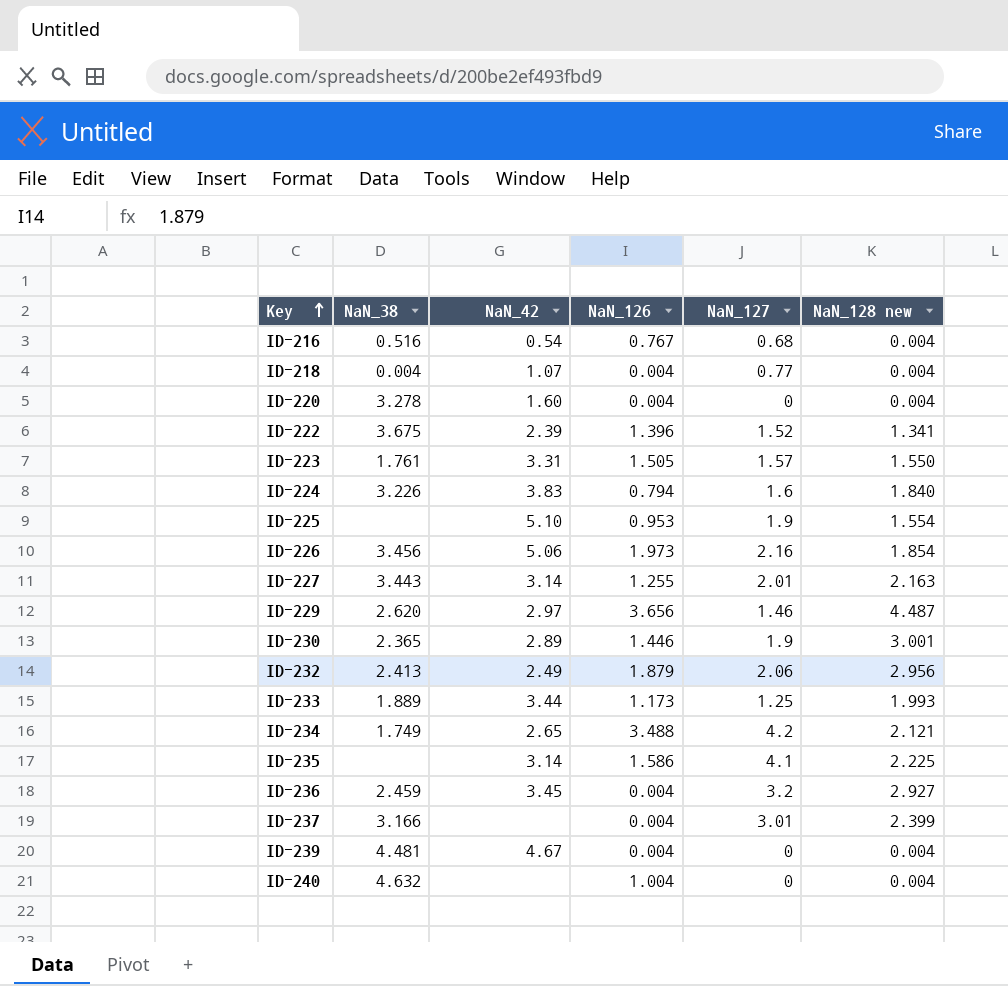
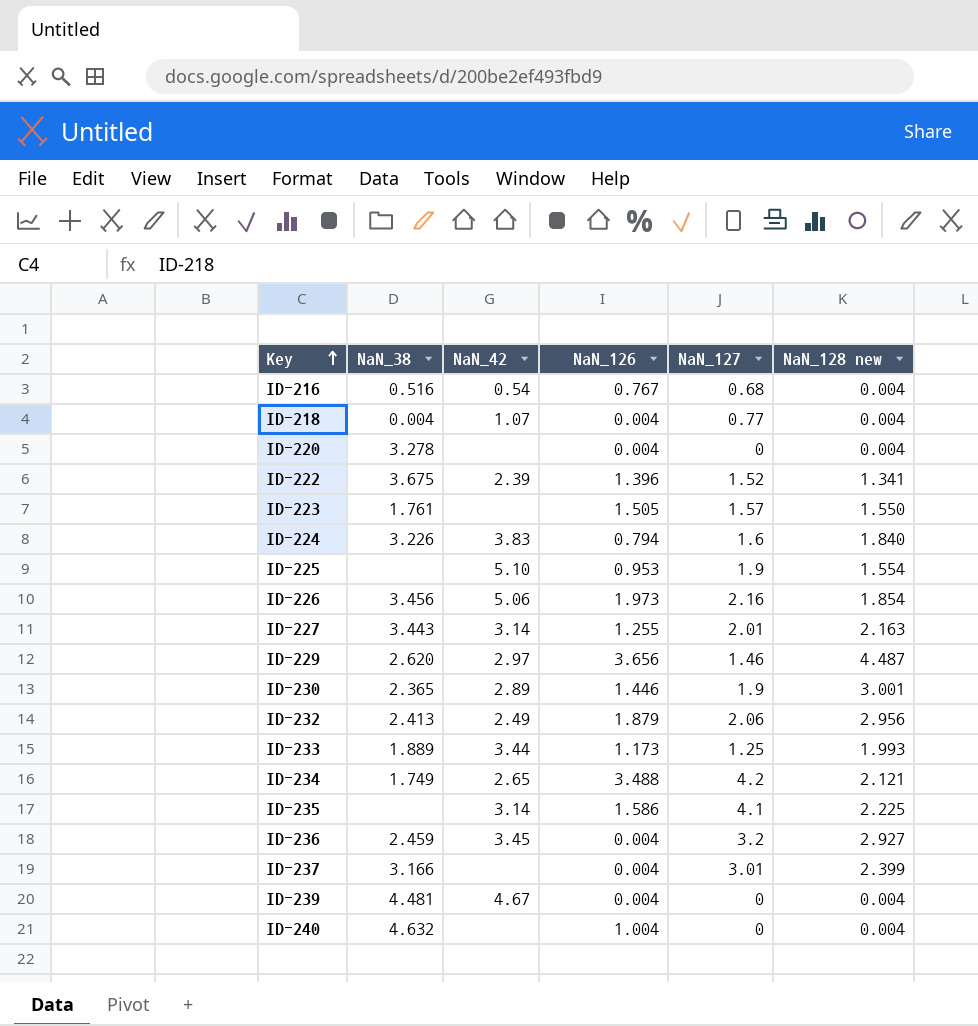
ID-220 | NaN_42: 1.60 -> none
ID-223 | NaN_42: 3.31 -> none

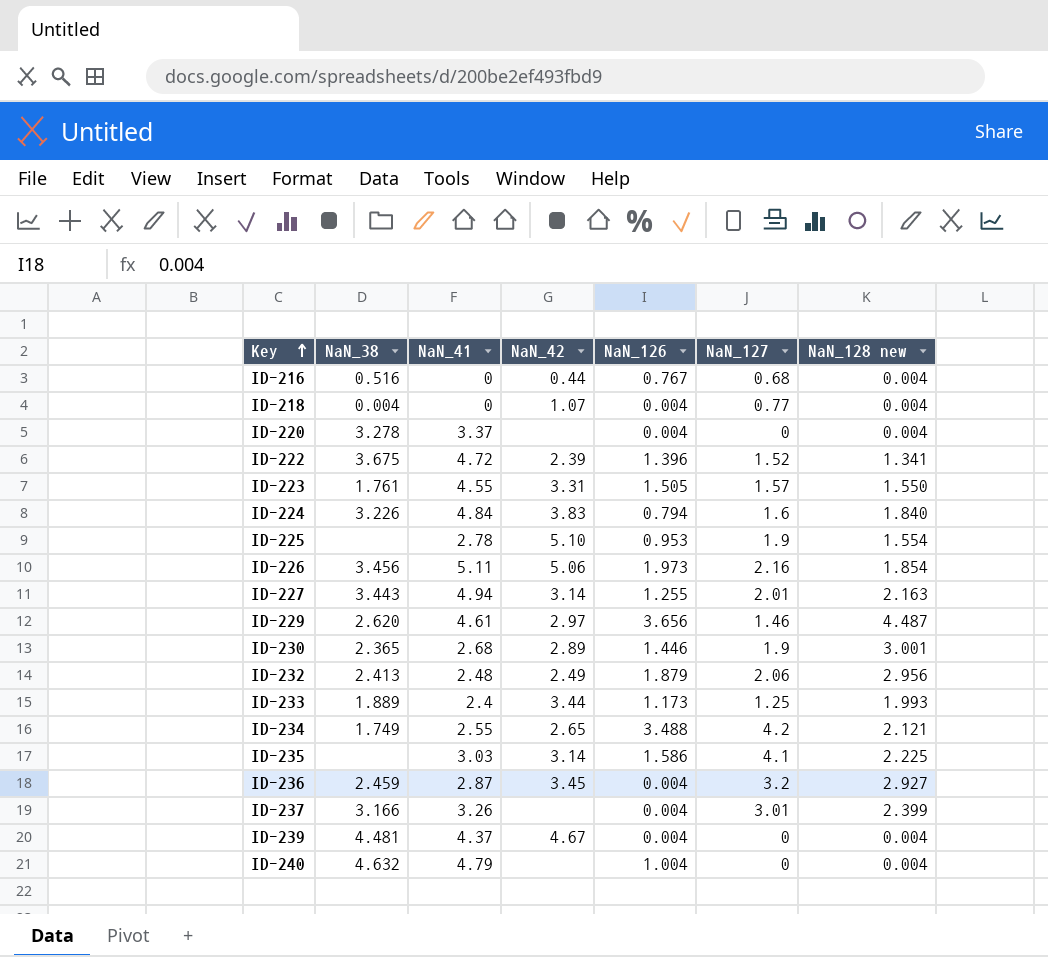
column NaN_41 | position: none -> 3
ID-216 | NaN_42: 0.54 -> 0.44
ID-223 | NaN_42: none -> 3.31

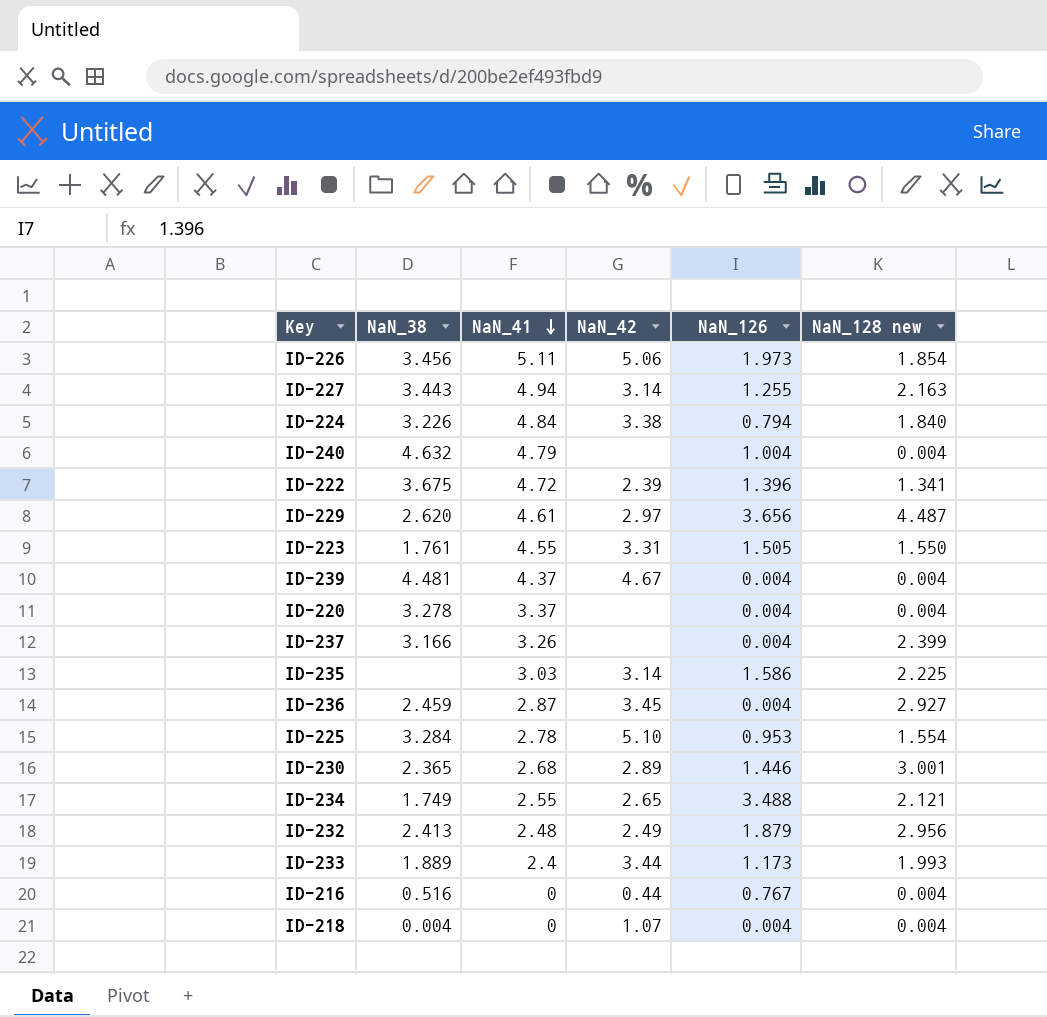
row order: Key ascending -> NaN_41 descending
column NaN_127 | position: 6 -> none
ID-224 | NaN_42: 3.83 -> 3.38
ID-225 | NaN_38: none -> 3.284

